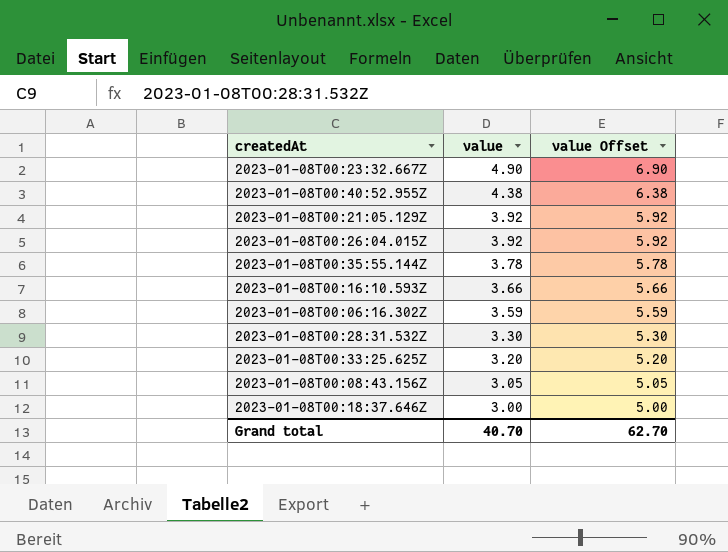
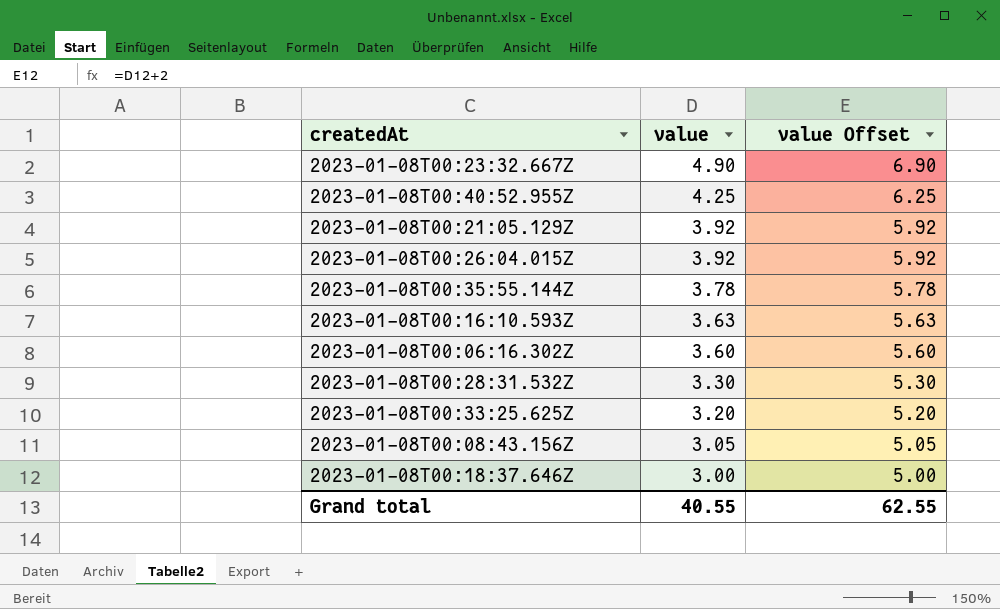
2023-01-08T00:40:52.955Z | value: 4.38 -> 4.25
2023-01-08T00:40:52.955Z | value Offset: 6.38 -> 6.25
2023-01-08T00:16:10.593Z | value: 3.66 -> 3.63
2023-01-08T00:16:10.593Z | value Offset: 5.66 -> 5.63
2023-01-08T00:06:16.302Z | value: 3.59 -> 3.60
2023-01-08T00:06:16.302Z | value Offset: 5.59 -> 5.60
Grand total | value: 40.70 -> 40.55
Grand total | value Offset: 62.70 -> 62.55

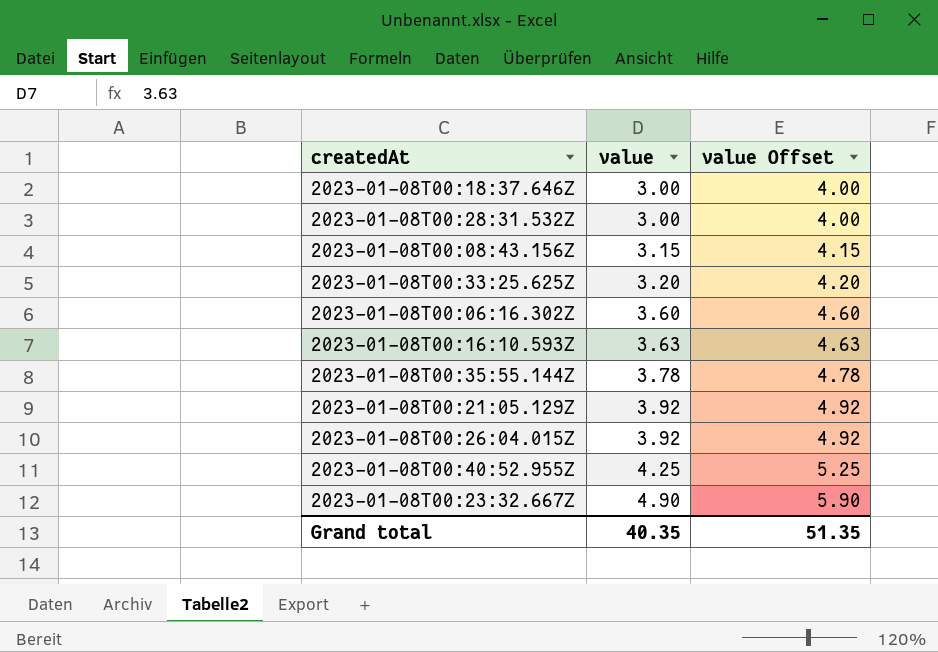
row order: value descending -> value ascending
column value Offset | formula: [value] + 2 -> [value] + 1
2023-01-08T00:28:31.532Z | value: 3.30 -> 3.00
2023-01-08T00:08:43.156Z | value: 3.05 -> 3.15
Grand total | value: 40.55 -> 40.35
Grand total | value Offset: 62.55 -> 51.35

